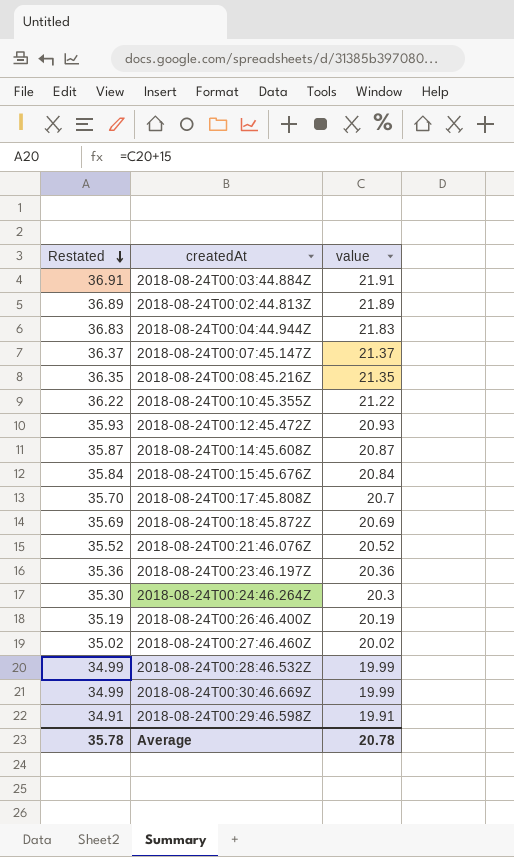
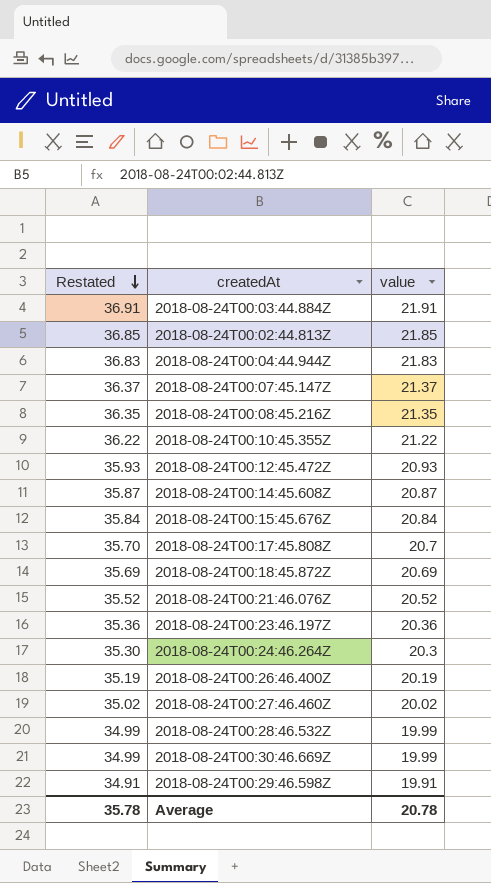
2018-08-24T00:02:44.813Z | Restated: 36.89 -> 36.85
2018-08-24T00:02:44.813Z | value: 21.89 -> 21.85

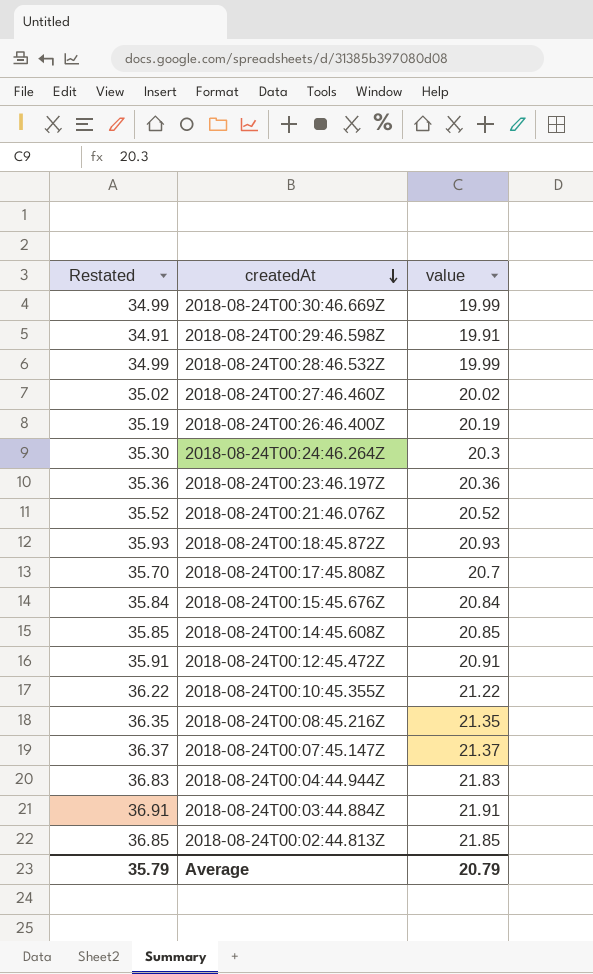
row order: Restated descending -> createdAt descending
2018-08-24T00:18:45.872Z | Restated: 35.69 -> 35.93
2018-08-24T00:18:45.872Z | value: 20.69 -> 20.93
2018-08-24T00:14:45.608Z | Restated: 35.87 -> 35.85
2018-08-24T00:14:45.608Z | value: 20.87 -> 20.85
2018-08-24T00:12:45.472Z | Restated: 35.93 -> 35.91
2018-08-24T00:12:45.472Z | value: 20.93 -> 20.91
Average | Restated: 35.78 -> 35.79
Average | value: 20.78 -> 20.79

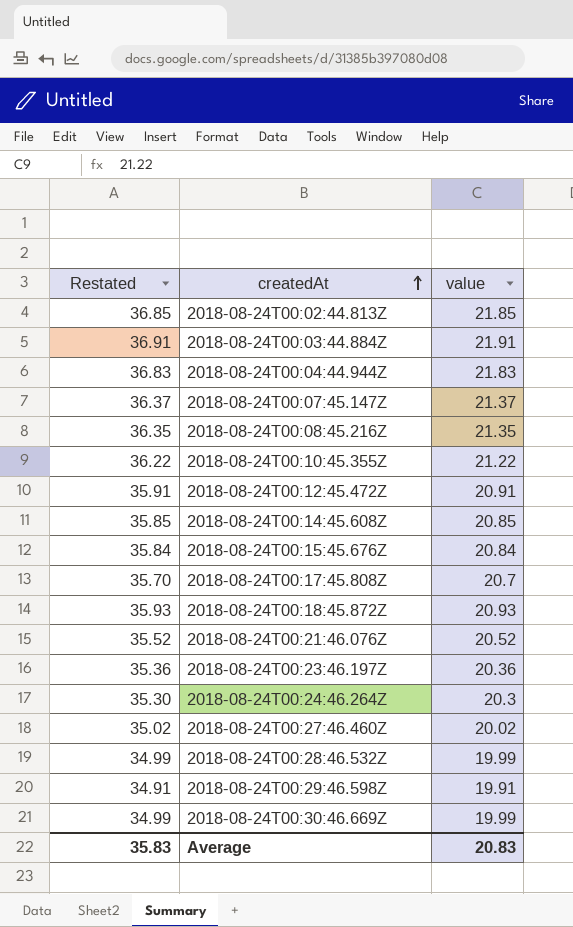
row order: createdAt descending -> createdAt ascending
row 2018-08-24T00:26:46.400Z: 35.19 | 20.19 -> none
Average | Restated: 35.79 -> 35.83
Average | value: 20.79 -> 20.83

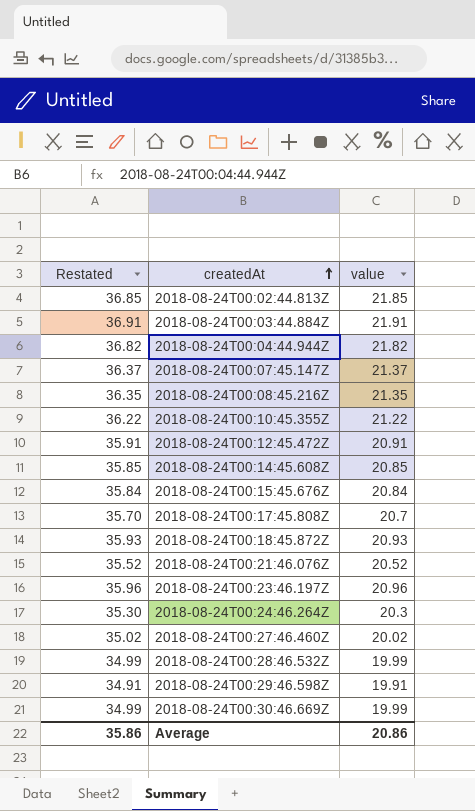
2018-08-24T00:04:44.944Z | Restated: 36.83 -> 36.82
2018-08-24T00:04:44.944Z | value: 21.83 -> 21.82
2018-08-24T00:23:46.197Z | Restated: 35.36 -> 35.96
2018-08-24T00:23:46.197Z | value: 20.36 -> 20.96
Average | Restated: 35.83 -> 35.86
Average | value: 20.83 -> 20.86

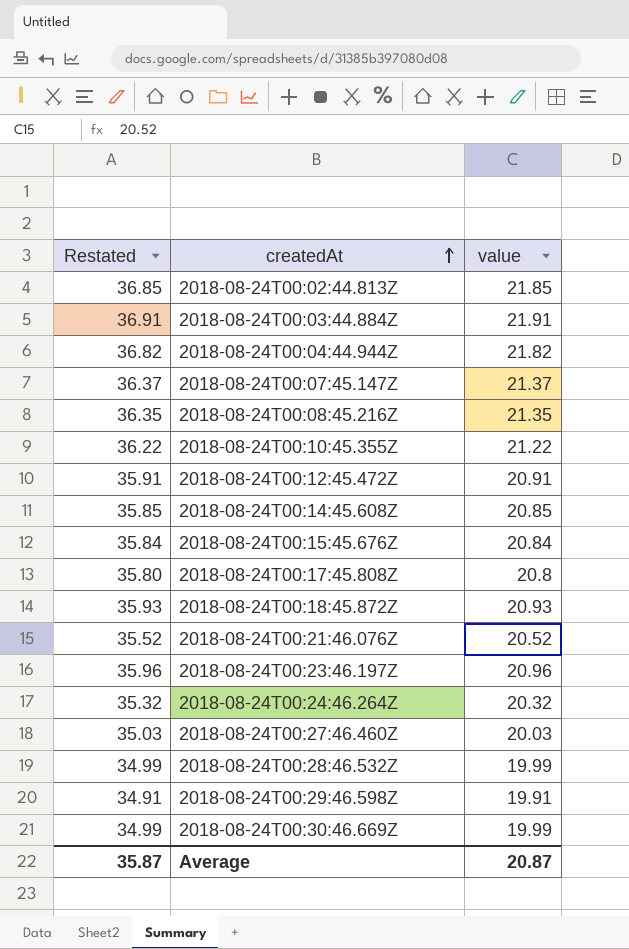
2018-08-24T00:17:45.808Z | Restated: 35.70 -> 35.80
2018-08-24T00:17:45.808Z | value: 20.7 -> 20.8
2018-08-24T00:24:46.264Z | Restated: 35.30 -> 35.32
2018-08-24T00:24:46.264Z | value: 20.3 -> 20.32
2018-08-24T00:27:46.460Z | Restated: 35.02 -> 35.03
2018-08-24T00:27:46.460Z | value: 20.02 -> 20.03
Average | Restated: 35.86 -> 35.87
Average | value: 20.86 -> 20.87

